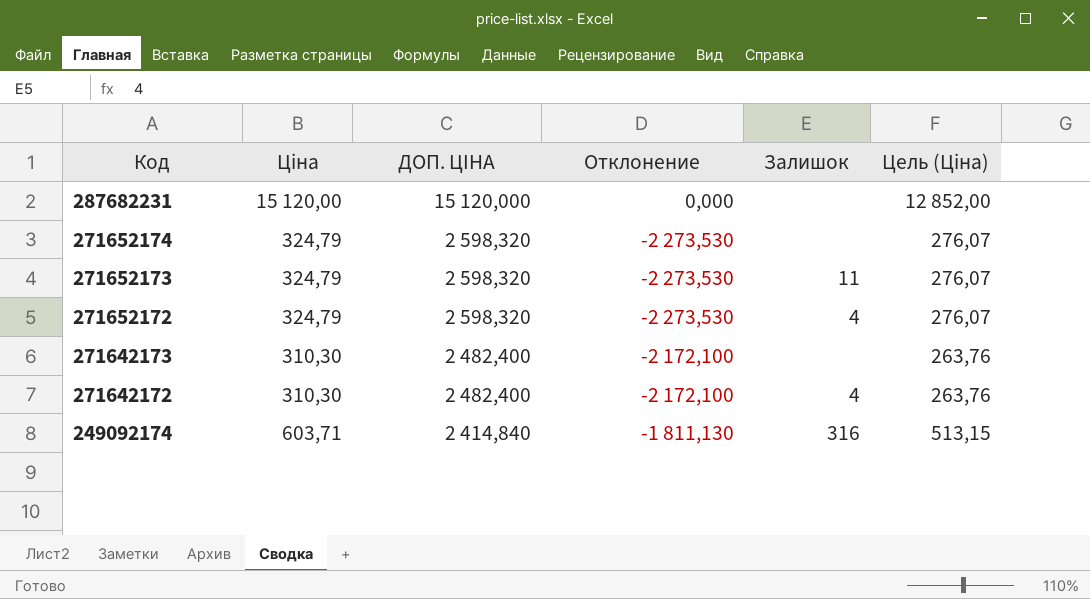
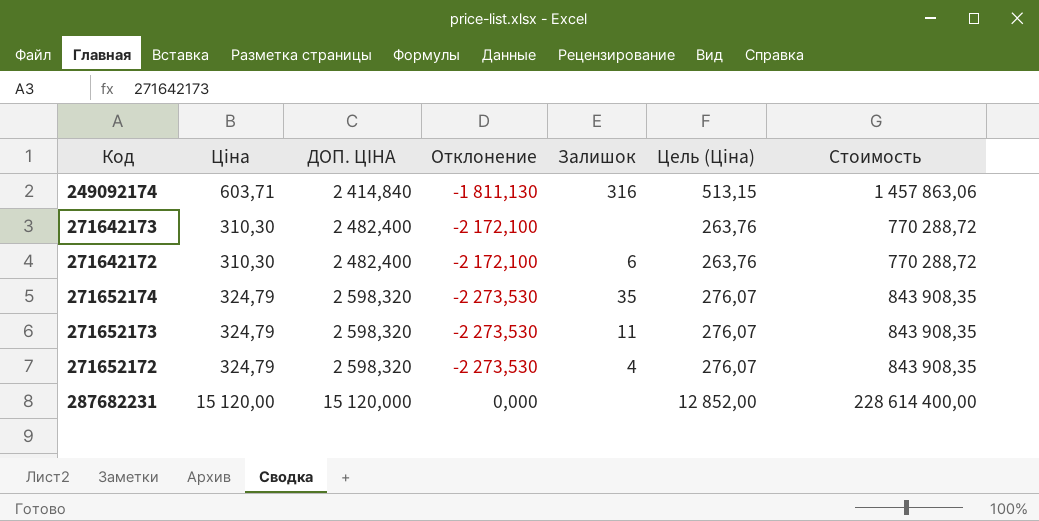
row order: Код descending -> ДОП. ЦІНА ascending
column Стоимость | formula: none -> [Ціна] * [ДОП. ЦІНА]
271642172 | Залишок: 4 -> 6
271652174 | Залишок: none -> 35

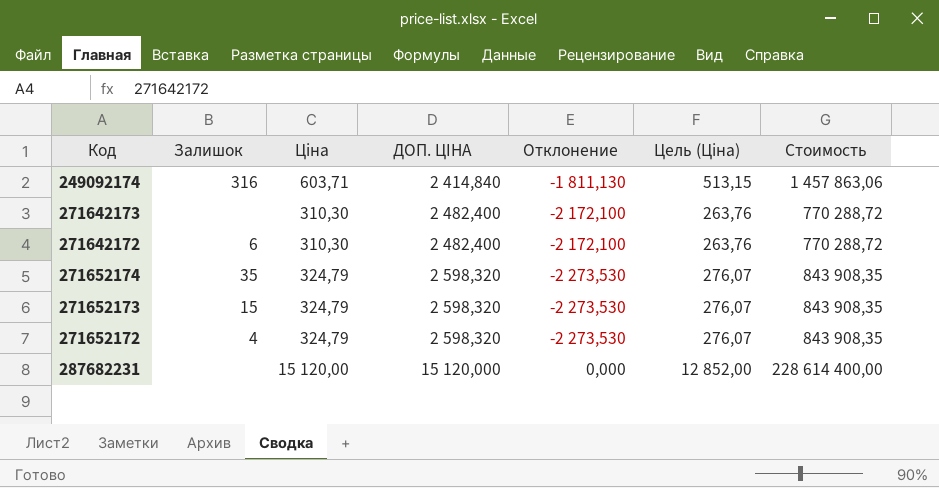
column Залишок | position: 5 -> 2
271652173 | Залишок: 11 -> 15

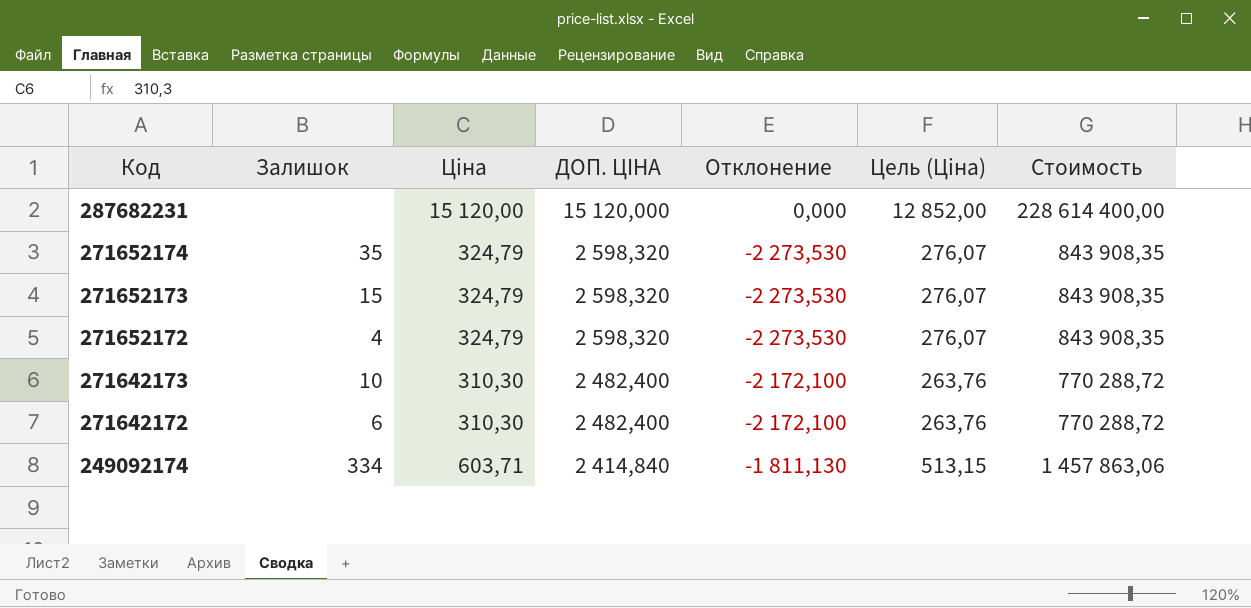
row order: ДОП. ЦІНА ascending -> Код descending
271642173 | Залишок: none -> 10
249092174 | Залишок: 316 -> 334

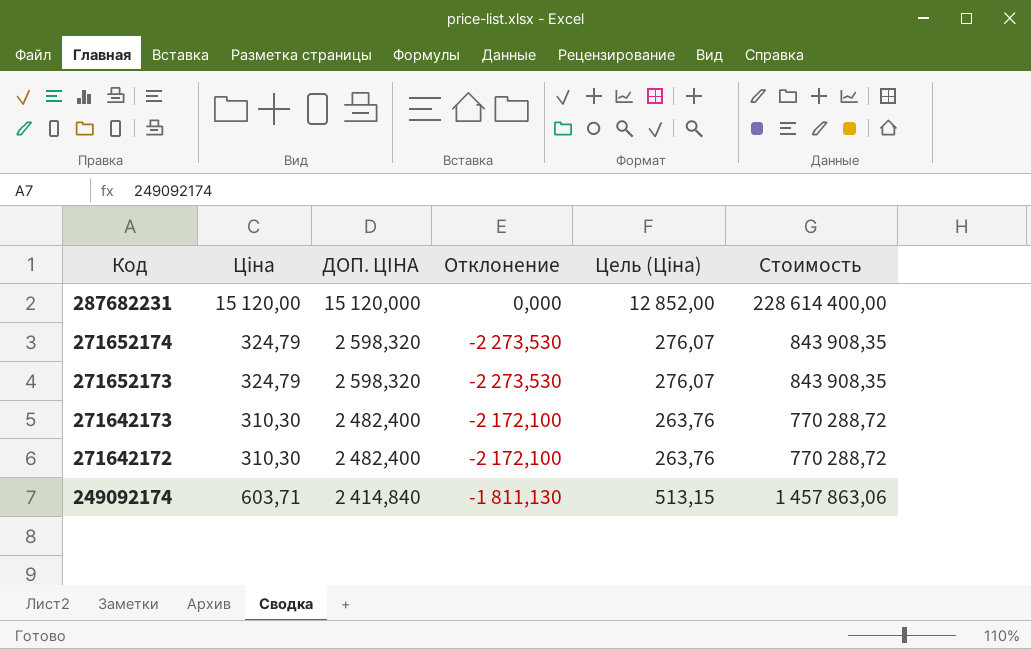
column Залишок | position: 2 -> none
row 271652172: 4 | 324,79 | 2 598,320 | -2 273,530 | 276,07 | 843 908,35 -> none

